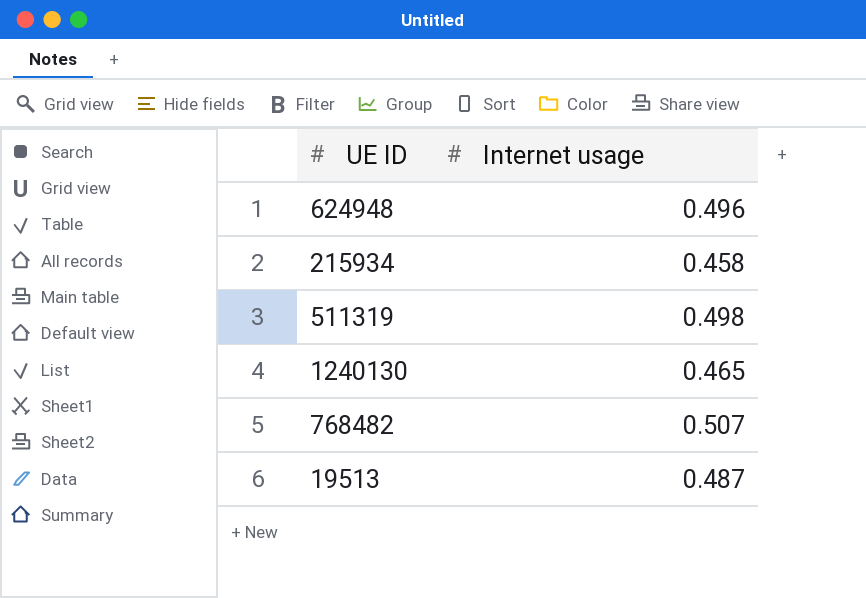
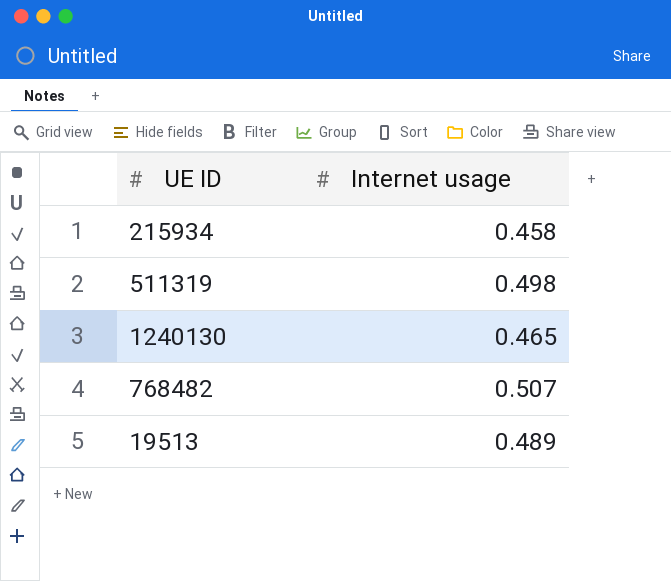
row 624948: 0.496 -> none
19513 | Internet usage: 0.487 -> 0.489

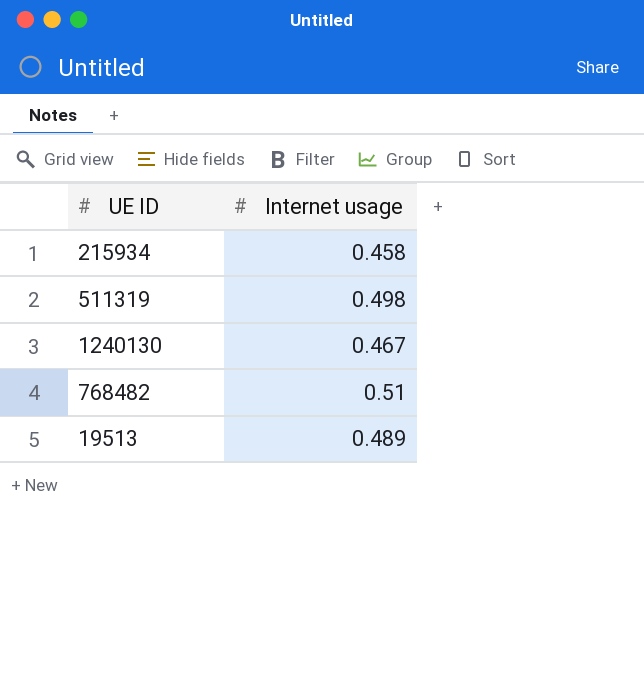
1240130 | Internet usage: 0.465 -> 0.467
768482 | Internet usage: 0.507 -> 0.51

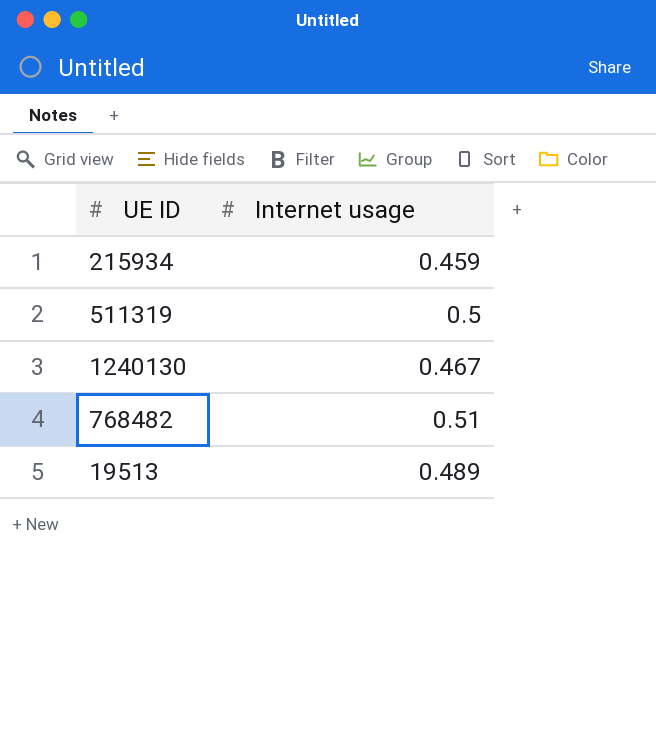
215934 | Internet usage: 0.458 -> 0.459
511319 | Internet usage: 0.498 -> 0.5

